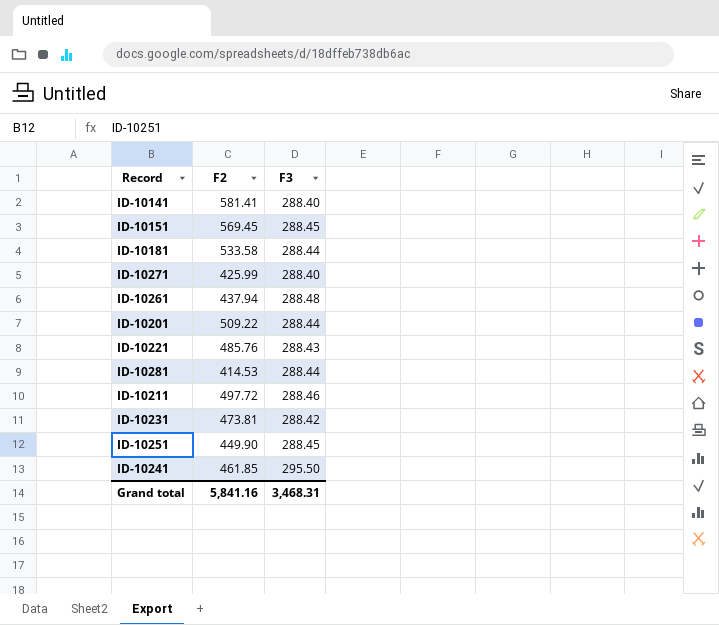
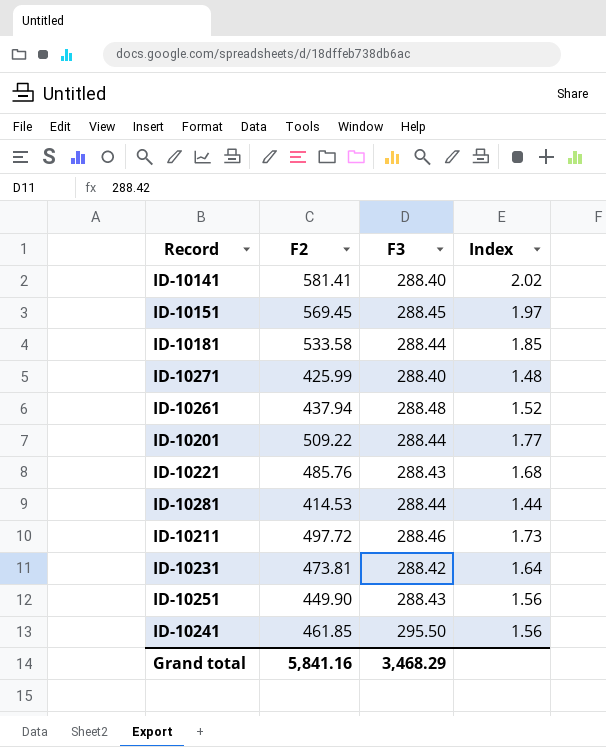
column Index | formula: none -> [F2] / [F3]
ID-10251 | F3: 288.45 -> 288.43
Grand total | F3: 3,468.31 -> 3,468.29

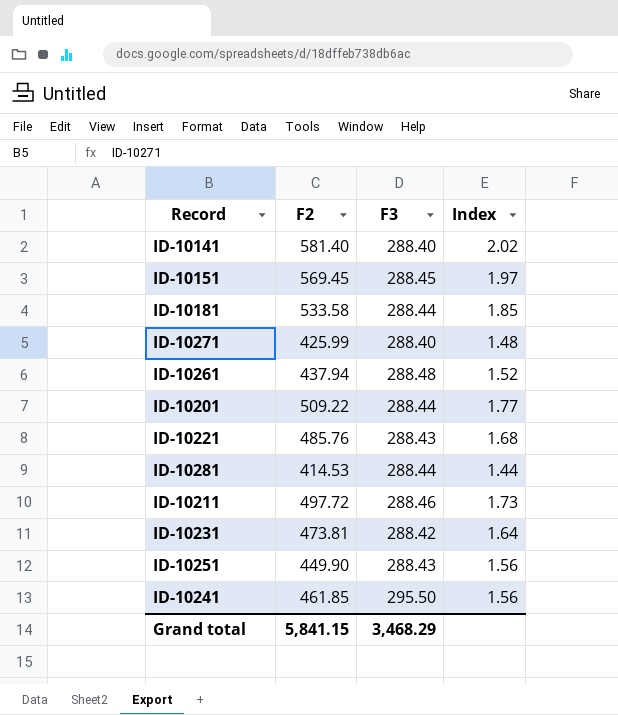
ID-10141 | F2: 581.41 -> 581.40
Grand total | F2: 5,841.16 -> 5,841.15

